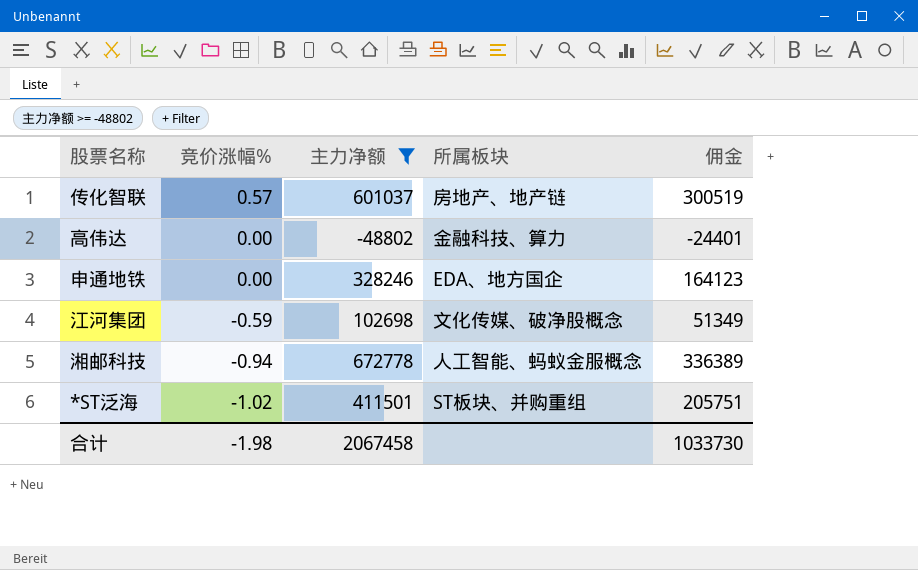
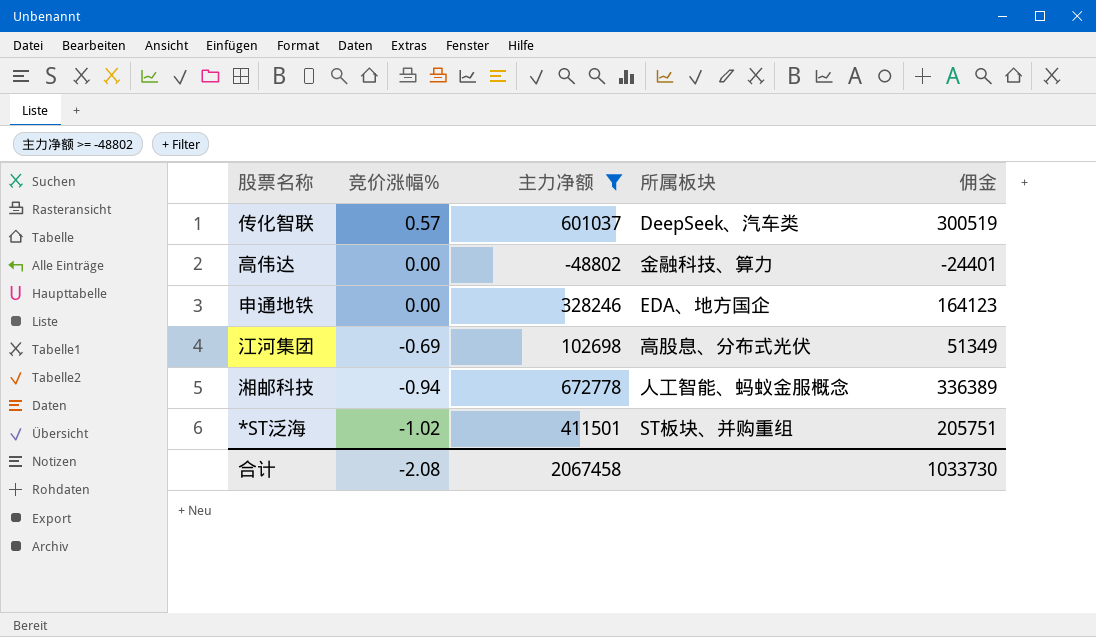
传化智联 | 所属板块: 房地产、地产链 -> DeepSeek、汽车类
江河集团 | 竞价涨幅%: -0.59 -> -0.69
江河集团 | 所属板块: 文化传媒、破净股概念 -> 高股息、分布式光伏
合计 | 竞价涨幅%: -1.98 -> -2.08

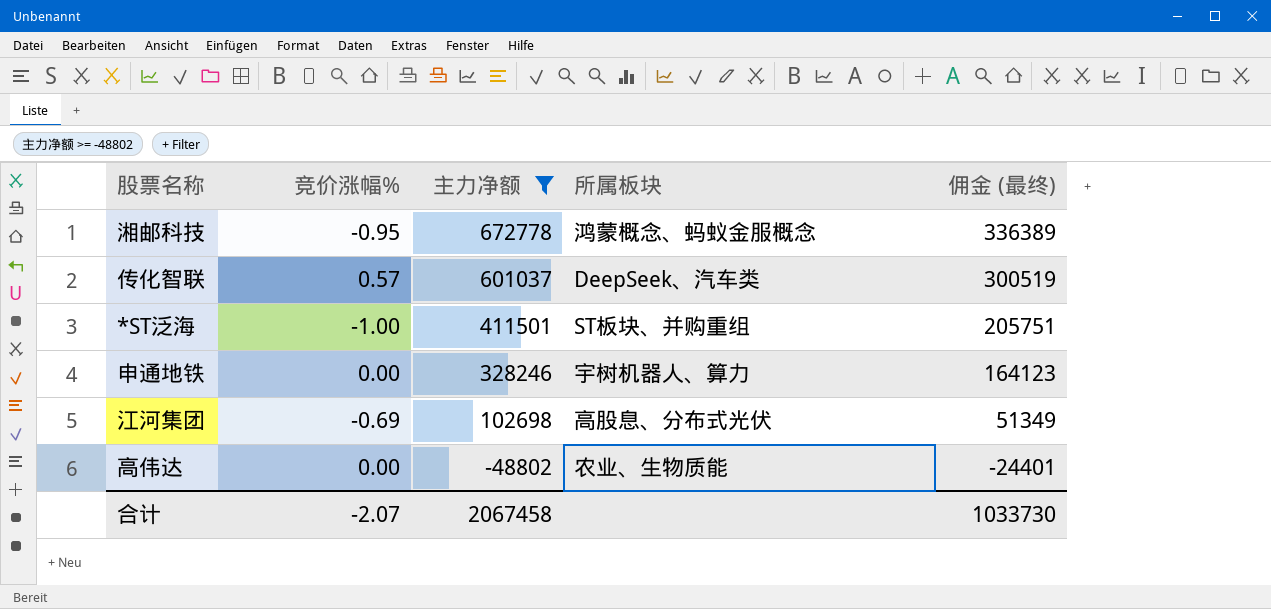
row order: 竞价涨幅% descending -> 主力净额 descending
column name: 佣金 -> 佣金 (最终)
湘邮科技 | 竞价涨幅%: -0.94 -> -0.95
湘邮科技 | 所属板块: 人工智能、蚂蚁金服概念 -> 鸿蒙概念、蚂蚁金服概念
*ST泛海 | 竞价涨幅%: -1.02 -> -1.00
申通地铁 | 所属板块: EDA、地方国企 -> 宇树机器人、算力
高伟达 | 所属板块: 金融科技、算力 -> 农业、生物质能
合计 | 竞价涨幅%: -2.08 -> -2.07

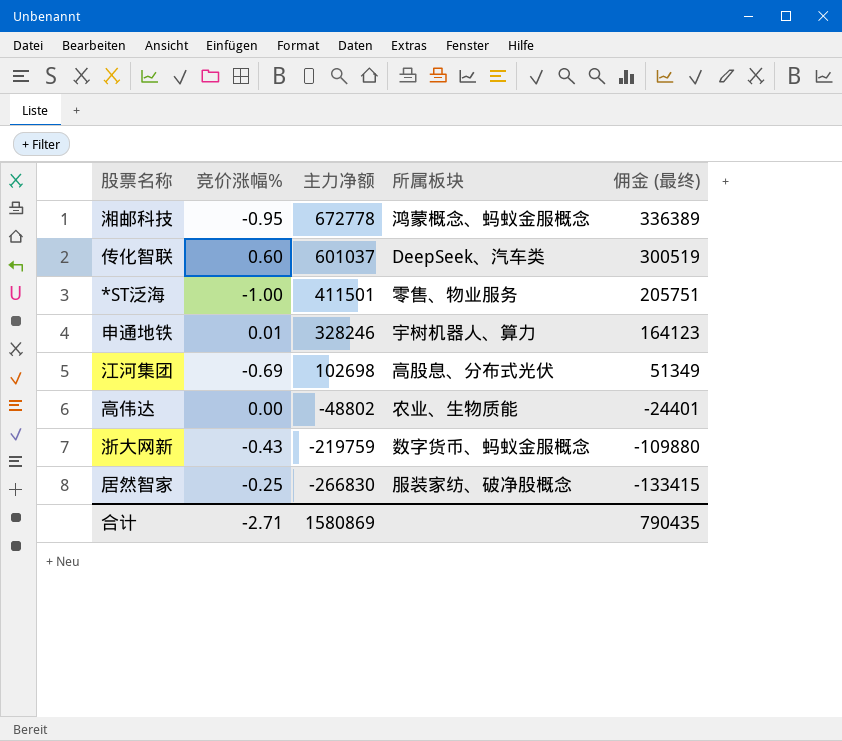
filter: 主力净额 >= -48802 -> none
传化智联 | 竞价涨幅%: 0.57 -> 0.60
*ST泛海 | 所属板块: ST板块、并购重组 -> 零售、物业服务
申通地铁 | 竞价涨幅%: 0.00 -> 0.01
合计 | 竞价涨幅%: -2.07 -> -2.71
合计 | 主力净额: 2067458 -> 1580869
合计 | 佣金 (最终): 1033730 -> 790435

